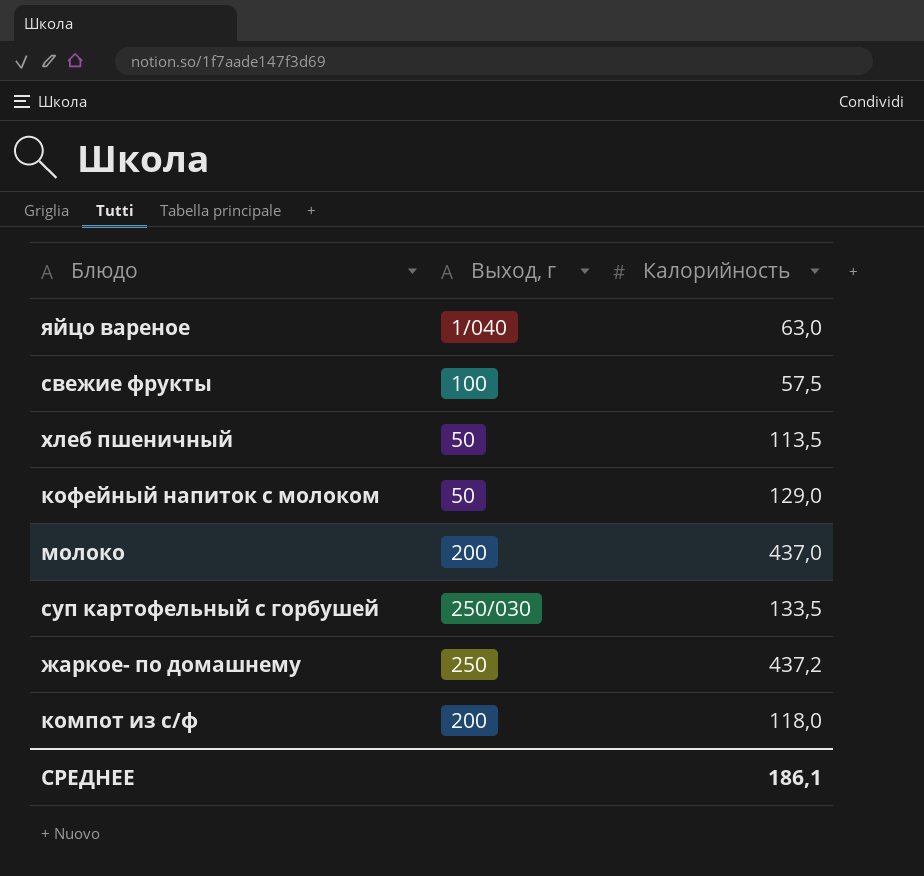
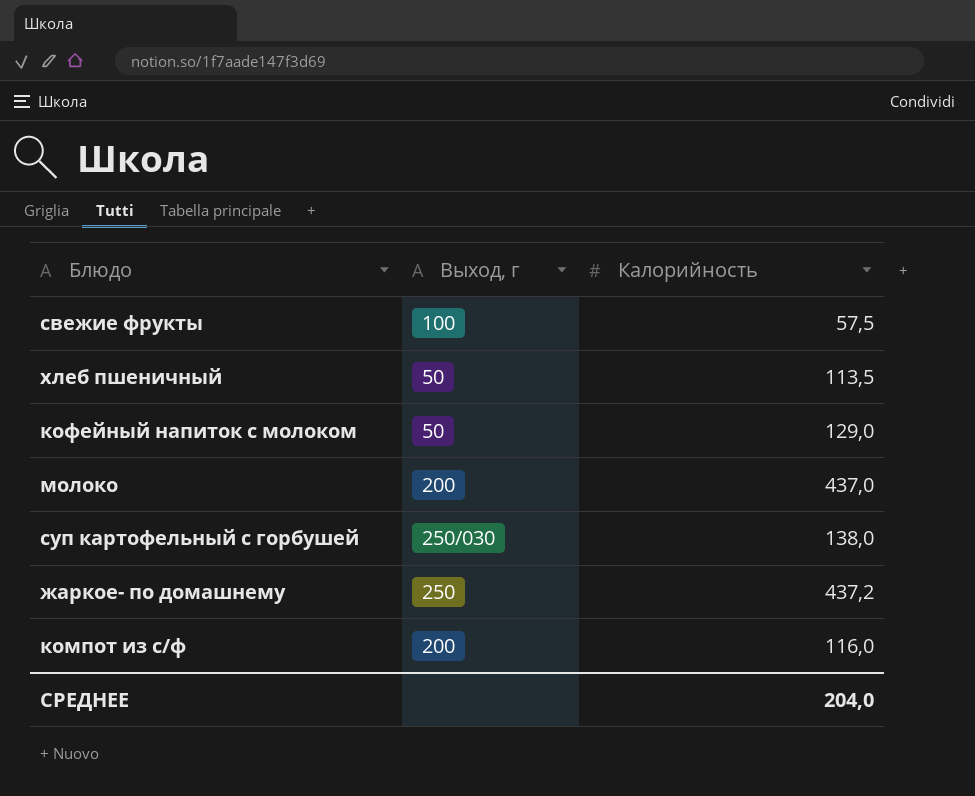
row яйцо вареное: 1/040 | 63,0 -> none
суп картофельный с горбушей | Калорийность: 133,5 -> 138,0
компот из с/ф | Калорийность: 118,0 -> 116,0
СРЕДНЕЕ | Калорийность: 186,1 -> 204,0

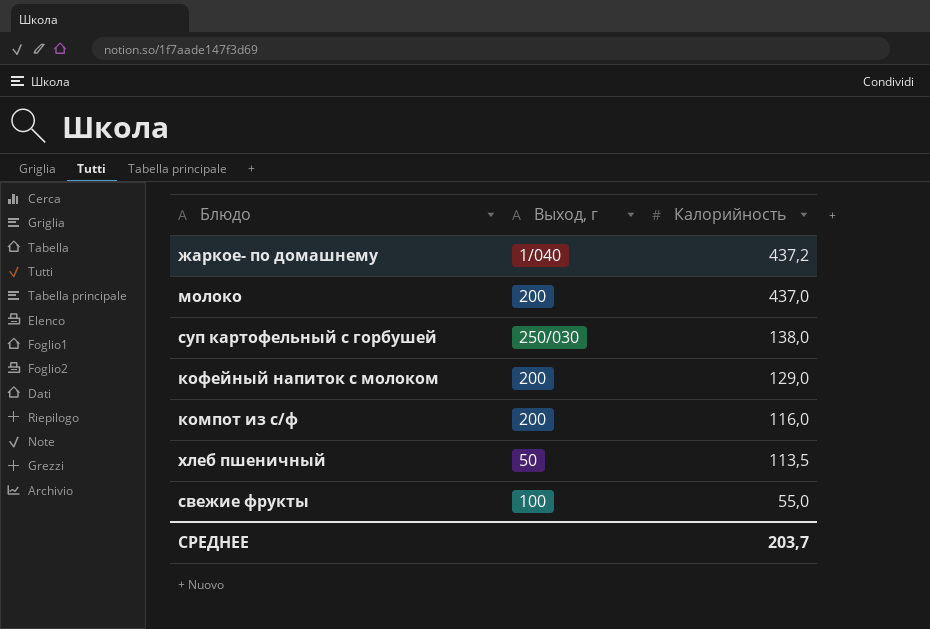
row order: none -> Калорийность descending
жаркое- по домашнему | Выход, г: 250 -> 1/040
кофейный напиток с молоком | Выход, г: 50 -> 200
свежие фрукты | Калорийность: 57,5 -> 55,0
СРЕДНЕЕ | Калорийность: 204,0 -> 203,7

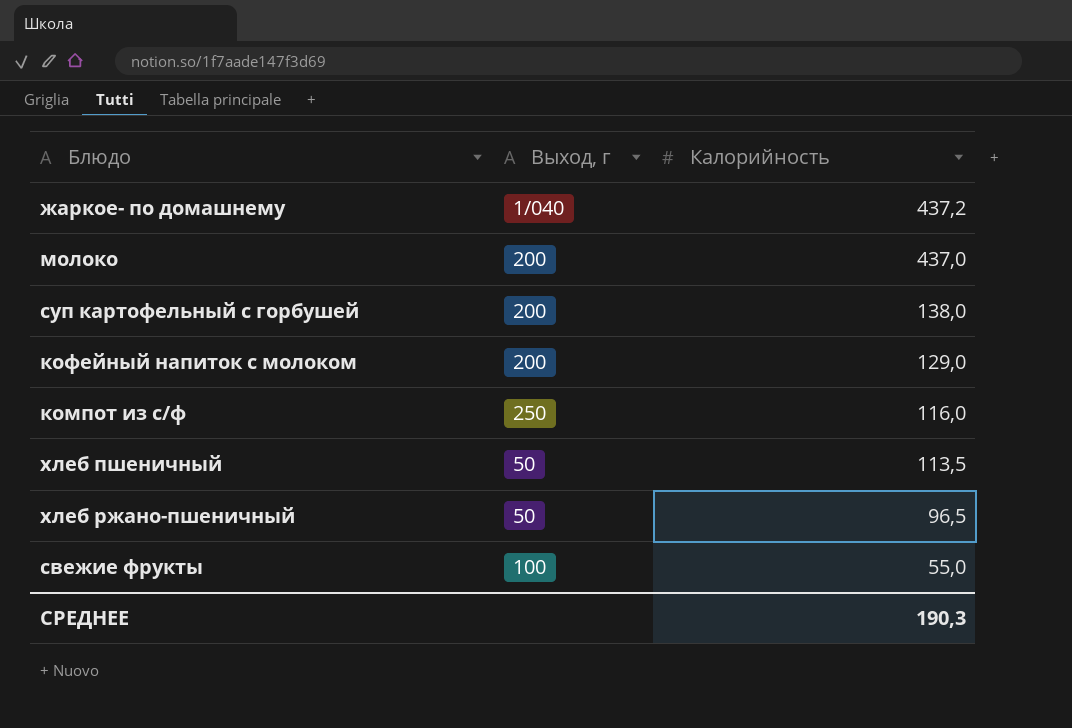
суп картофельный с горбушей | Выход, г: 250/030 -> 200
компот из с/ф | Выход, г: 200 -> 250
row хлеб ржано-пшеничный: none -> 50 | 96,5
СРЕДНЕЕ | Калорийность: 203,7 -> 190,3

